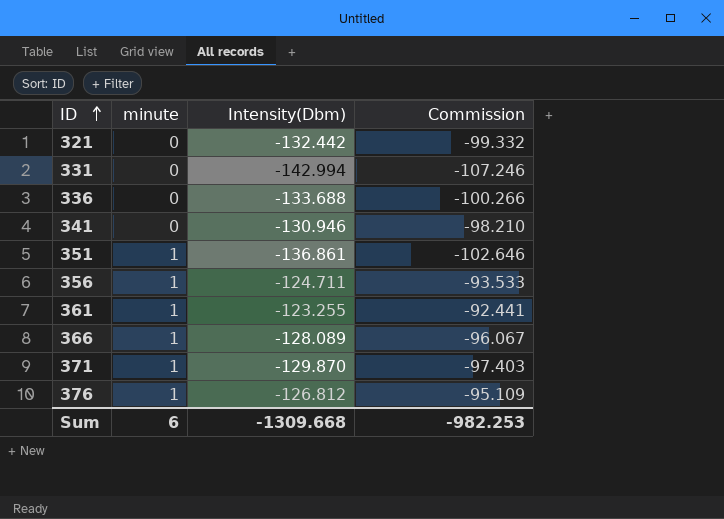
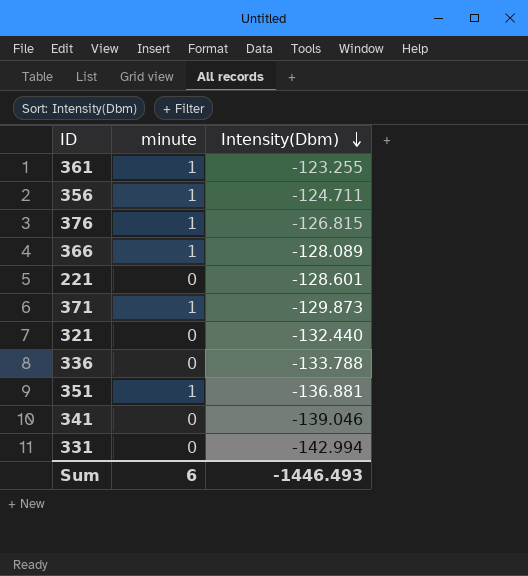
row order: ID ascending -> Intensity(Dbm) descending
column Commission | formula: [Intensity(Dbm)] * 0.75 -> none
376 | Intensity(Dbm): -126.812 -> -126.815
row 221: none -> 0 | -128.601
371 | Intensity(Dbm): -129.870 -> -129.873
321 | Intensity(Dbm): -132.442 -> -132.440
336 | Intensity(Dbm): -133.688 -> -133.788
351 | Intensity(Dbm): -136.861 -> -136.881
341 | Intensity(Dbm): -130.946 -> -139.046
Sum | Intensity(Dbm): -1309.668 -> -1446.493

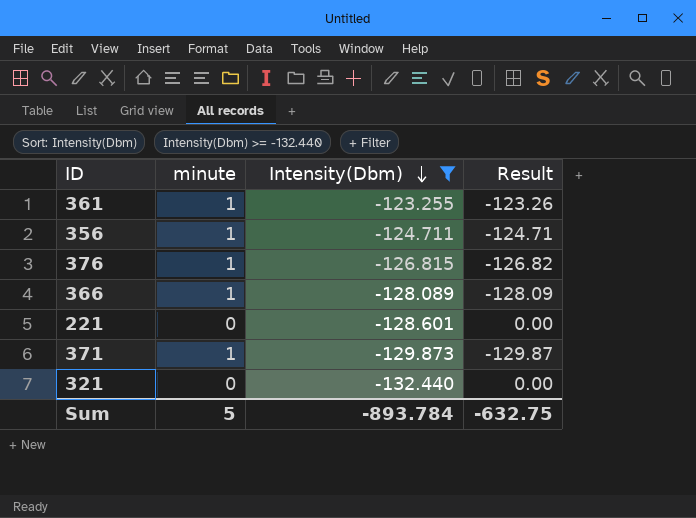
filter: none -> Intensity(Dbm) >= -132.440
column Result | formula: none -> [minute] * [Intensity(Dbm)]
Sum | minute: 6 -> 5
Sum | Intensity(Dbm): -1446.493 -> -893.784

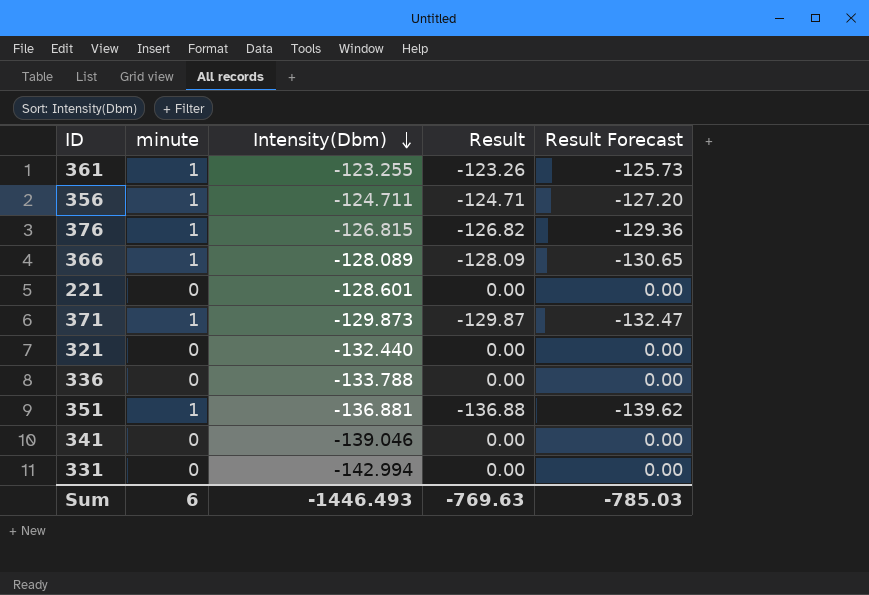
filter: Intensity(Dbm) >= -132.440 -> none
column Result Forecast | formula: none -> [Result] * 1.02
Sum | minute: 5 -> 6
Sum | Intensity(Dbm): -893.784 -> -1446.493
Sum | Result: -632.75 -> -769.63

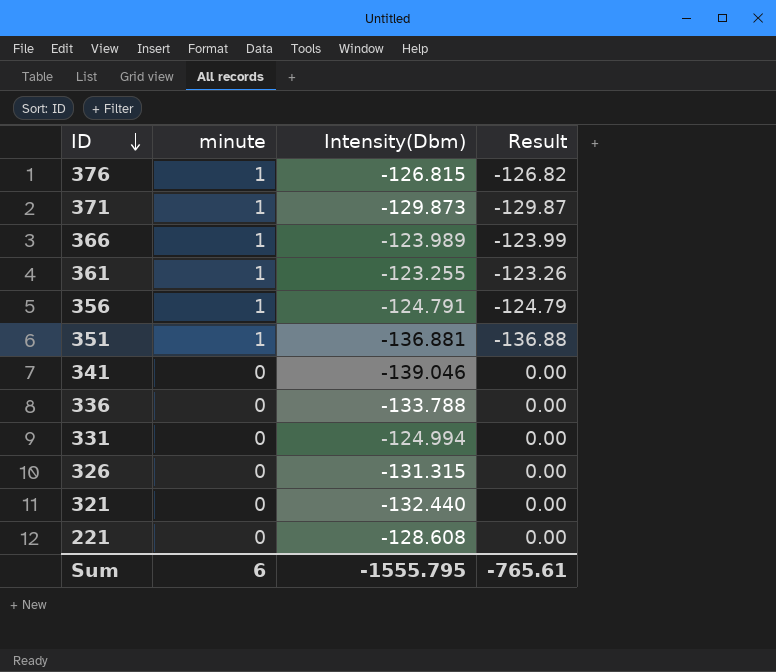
row order: Intensity(Dbm) descending -> ID descending
column Result Forecast | formula: [Result] * 1.02 -> none
366 | Intensity(Dbm): -128.089 -> -123.989
366 | Result: -128.09 -> -123.99
356 | Intensity(Dbm): -124.711 -> -124.791
356 | Result: -124.71 -> -124.79
331 | Intensity(Dbm): -142.994 -> -124.994
row 326: none -> 0 | -131.315 | 0.00
221 | Intensity(Dbm): -128.601 -> -128.608
Sum | Intensity(Dbm): -1446.493 -> -1555.795
Sum | Result: -769.63 -> -765.61

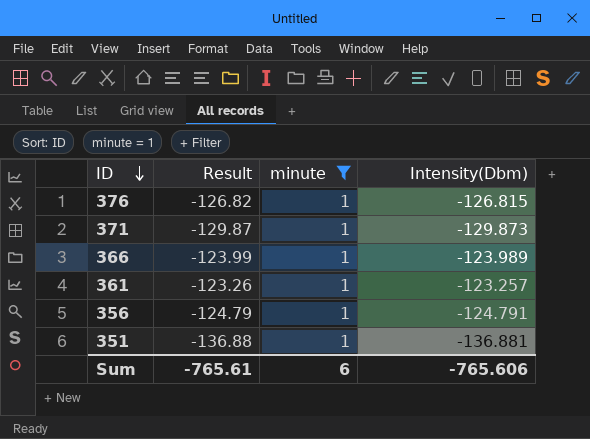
filter: none -> minute = 1
column Result | position: 4 -> 2
361 | Intensity(Dbm): -123.255 -> -123.257
Sum | Intensity(Dbm): -1555.795 -> -765.606

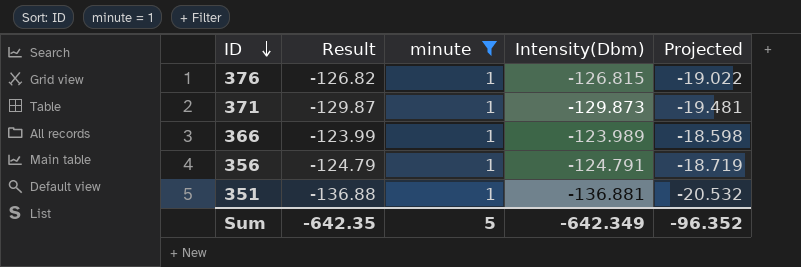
column Projected | formula: none -> [Intensity(Dbm)] * 0.15
row 361: -123.26 | 1 | -123.257 -> none
Sum | Result: -765.61 -> -642.35
Sum | minute: 6 -> 5
Sum | Intensity(Dbm): -765.606 -> -642.349

